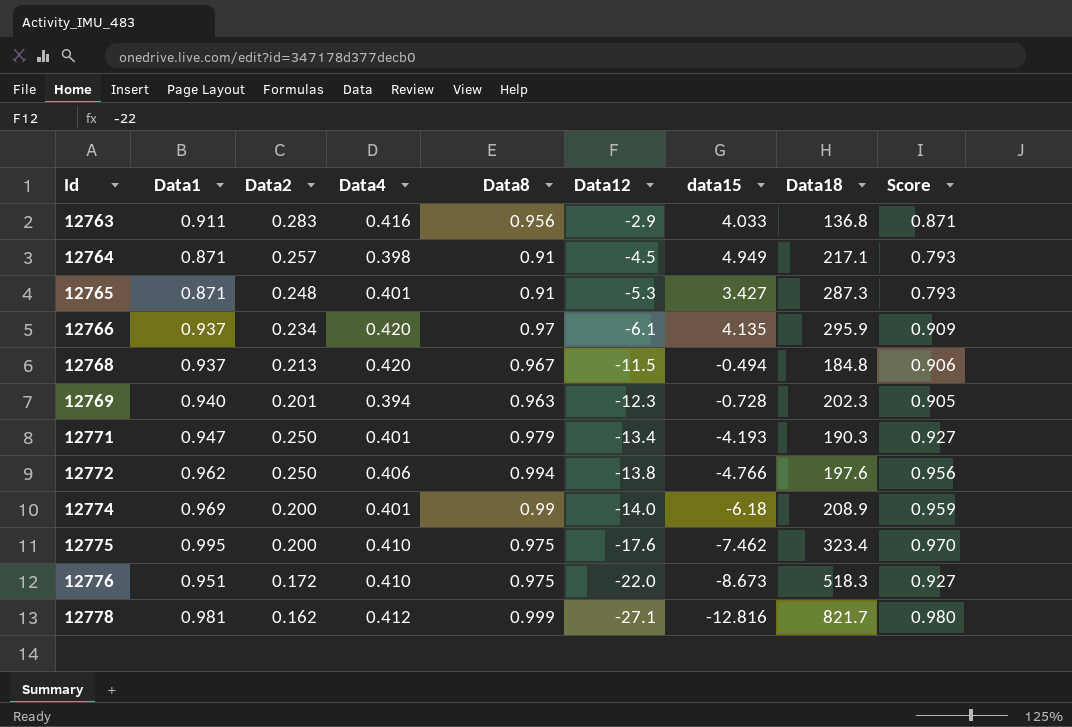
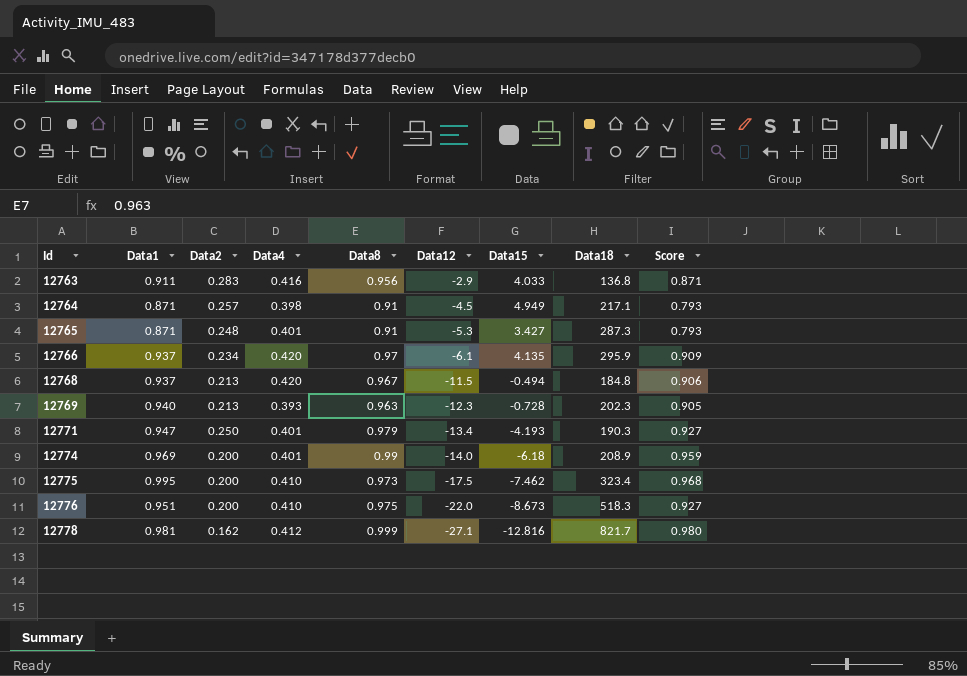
column name: data15 -> Data15
row 12772: 0.962 | 0.250 | 0.406 | 0.994 | -13.8 | -4.766 | 197.6 | 0.956 -> none
12769 | Data2: 0.201 -> 0.213
12769 | Data4: 0.394 -> 0.393
12775 | Data8: 0.975 -> 0.973
12775 | Data12: -17.6 -> -17.5
12775 | Score: 0.970 -> 0.968
12776 | Data2: 0.172 -> 0.200

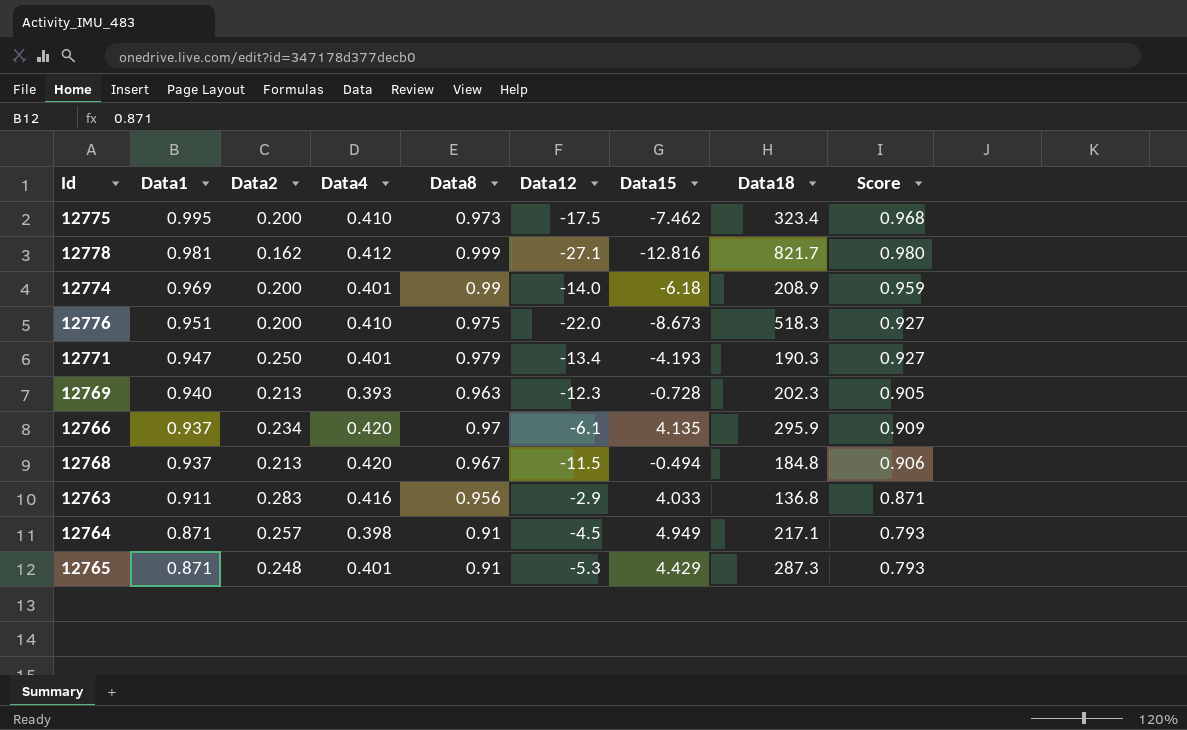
row order: Id ascending -> Data1 descending
12765 | Data15: 3.427 -> 4.429

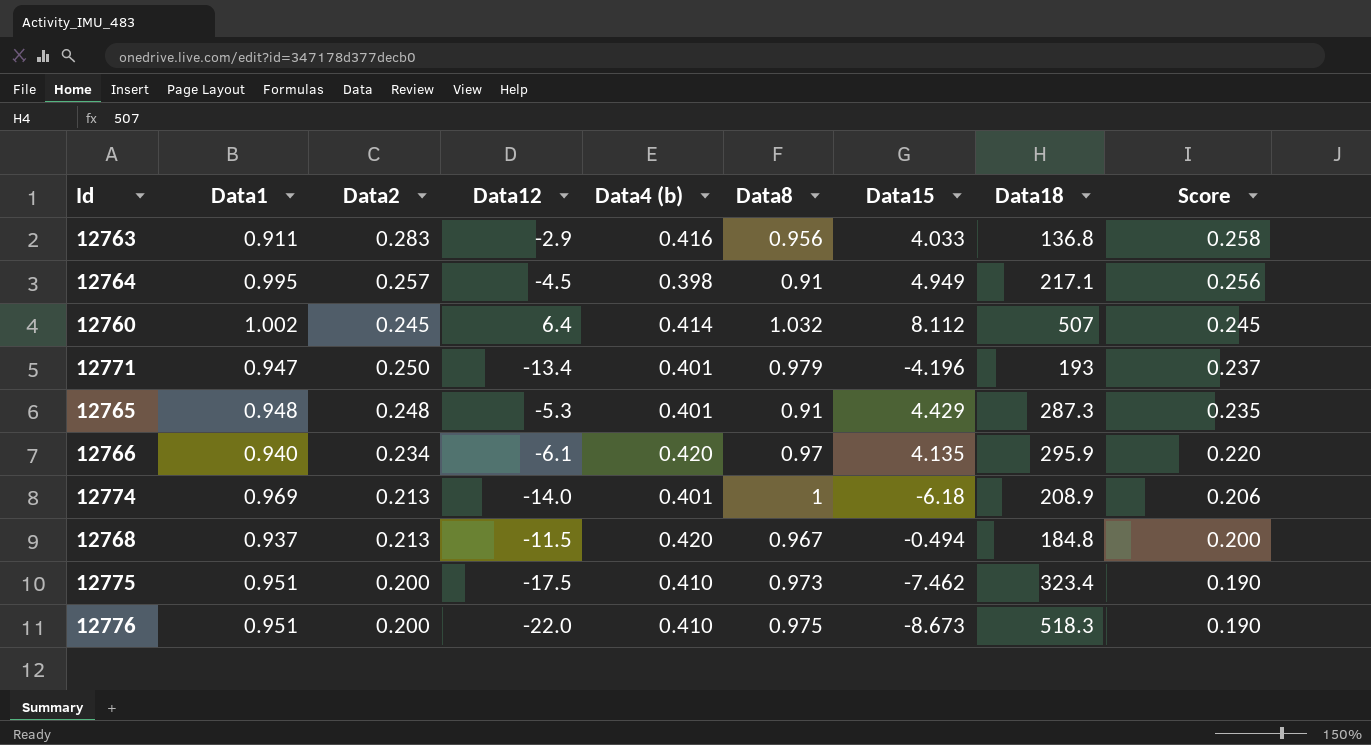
row order: Data1 descending -> Score descending
column Data12 | position: 6 -> 4
column name: Data4 -> Data4 (b)
column Score | formula: [Data1] * [Data8] -> [Data1] * [Data2]
row 12778: 0.981 | 0.162 | 0.412 | 0.999 | -27.1 | -12.816 | 821.7 | 0.980 -> none
row 12769: 0.940 | 0.213 | 0.393 | 0.963 | -12.3 | -0.728 | 202.3 | 0.905 -> none
12764 | Data1: 0.871 -> 0.995
row 12760: none -> 1.002 | 0.245 | 6.4 | 0.414 | 1.032 | 8.112 | 507 | 0.245
12771 | Data15: -4.193 -> -4.196
12771 | Data18: 190.3 -> 193
12765 | Data1: 0.871 -> 0.948
12766 | Data1: 0.937 -> 0.940
12774 | Data2: 0.200 -> 0.213
12774 | Data8: 0.99 -> 1
12775 | Data1: 0.995 -> 0.951

